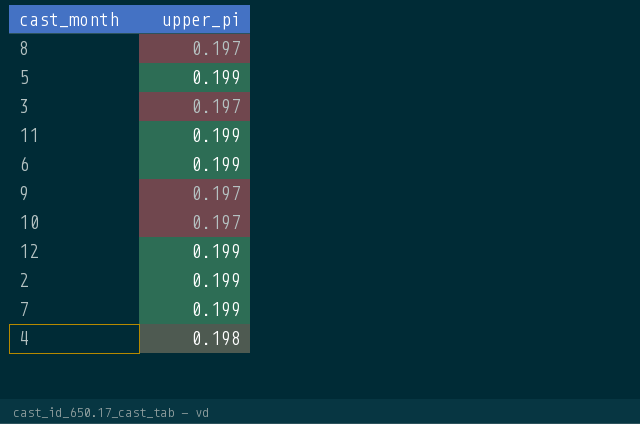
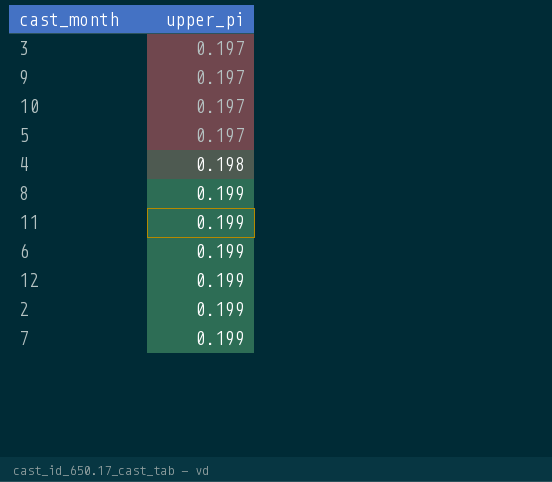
row order: none -> upper_pi ascending
5 | upper_pi: 0.199 -> 0.197
8 | upper_pi: 0.197 -> 0.199

